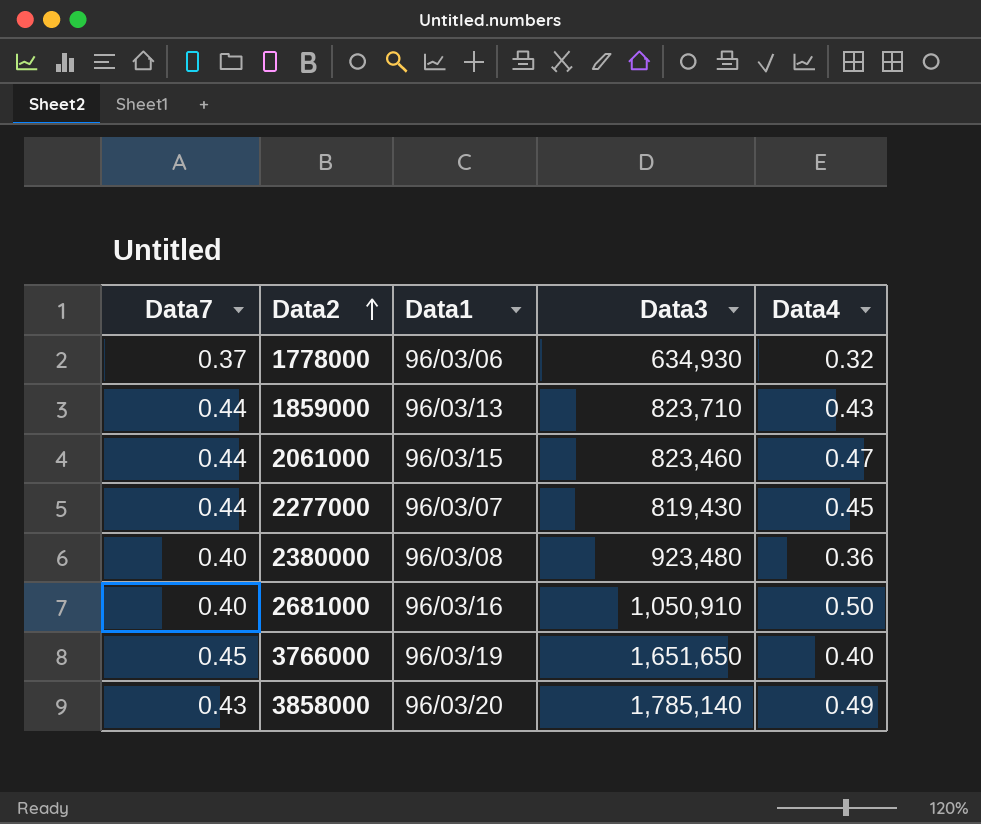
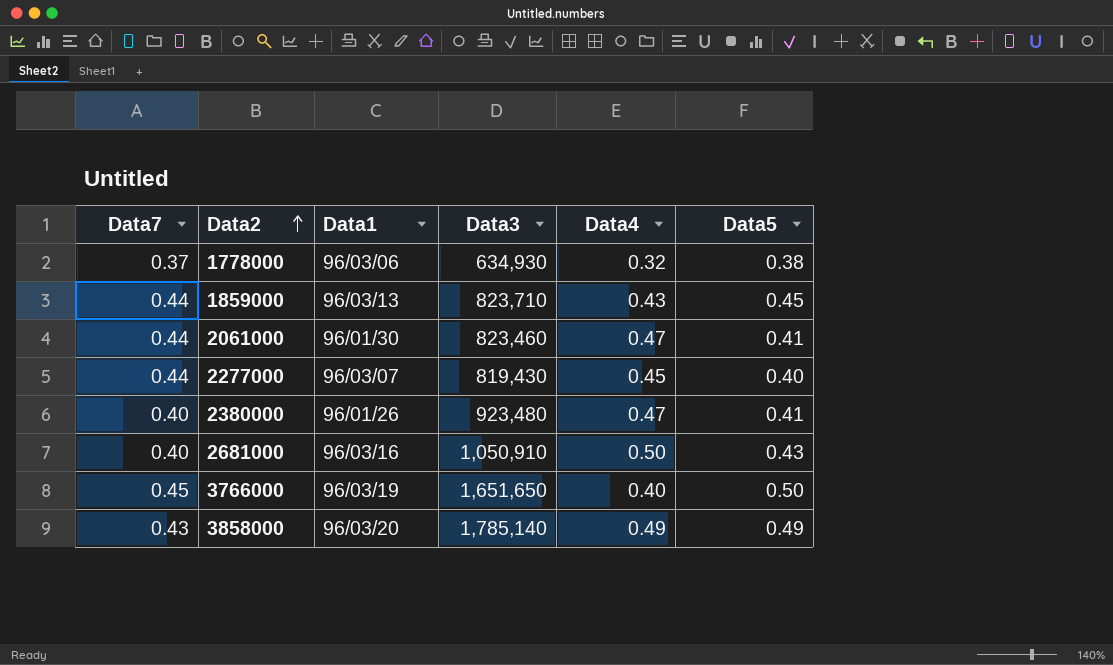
column Data5 | position: none -> 6
2061000 | Data1: 96/03/15 -> 96/01/30
2380000 | Data1: 96/03/08 -> 96/01/26
2380000 | Data4: 0.36 -> 0.47

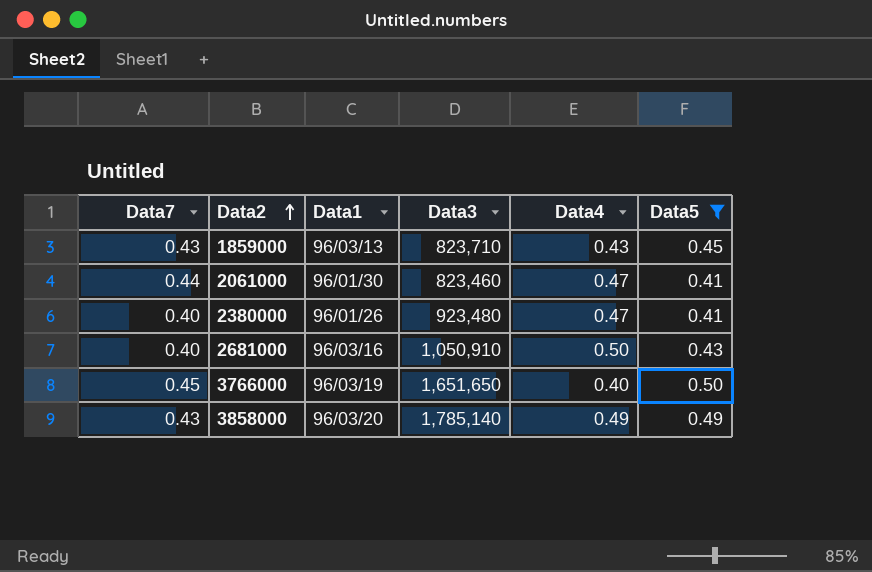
filter: none -> Data5 >= 0.41
1859000 | Data7: 0.44 -> 0.43

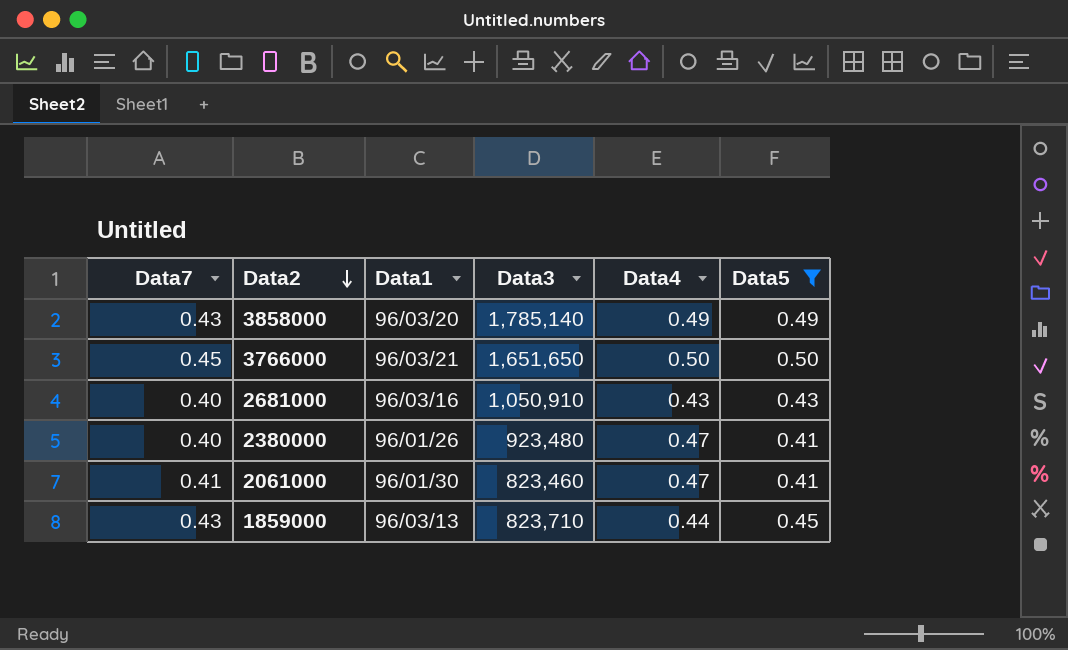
row order: Data2 ascending -> Data2 descending
3766000 | Data1: 96/03/19 -> 96/03/21
3766000 | Data4: 0.40 -> 0.50
2681000 | Data4: 0.50 -> 0.43
2061000 | Data7: 0.44 -> 0.41
1859000 | Data4: 0.43 -> 0.44

